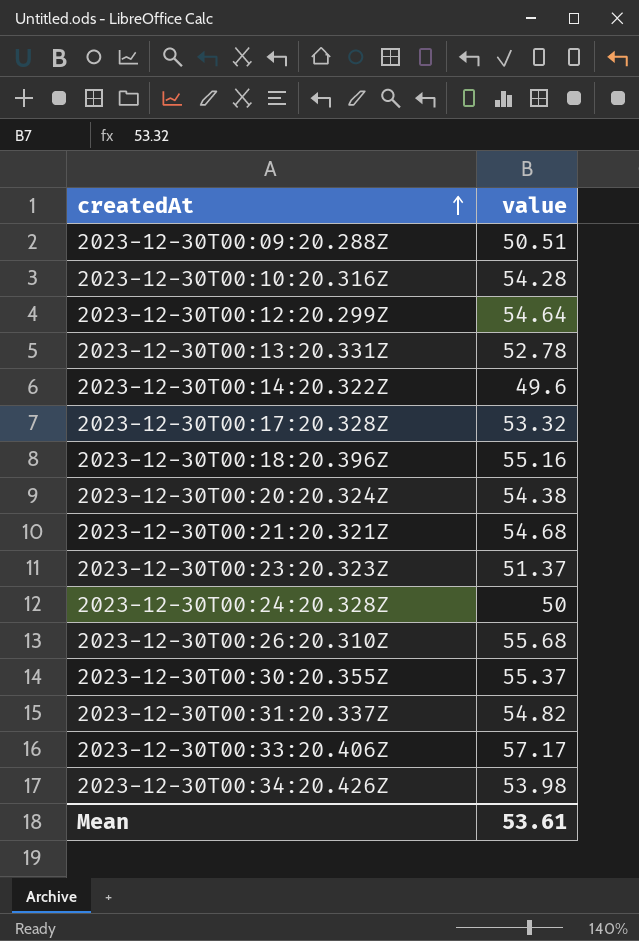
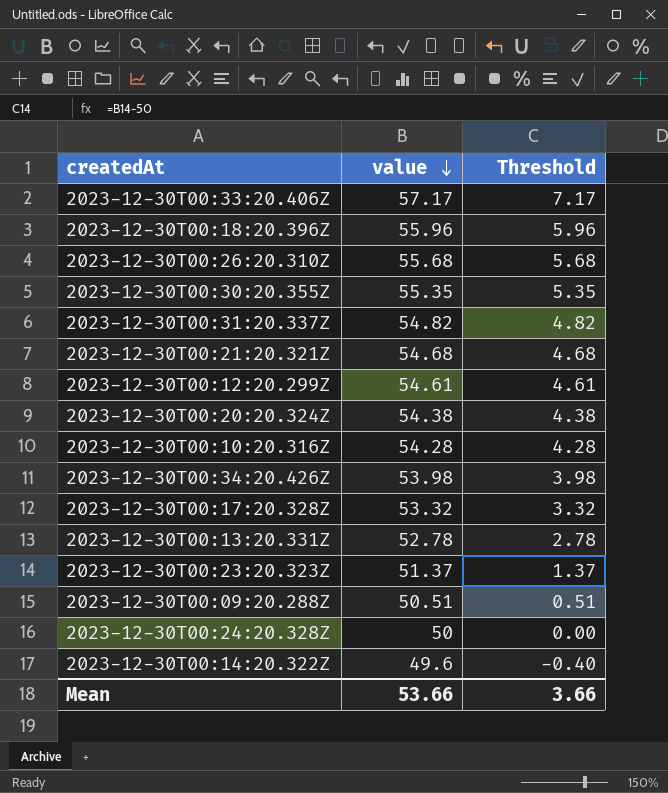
row order: createdAt ascending -> value descending
column Threshold | formula: none -> [value] - 50
2023-12-30T00:18:20.396Z | value: 55.16 -> 55.96
2023-12-30T00:30:20.355Z | value: 55.37 -> 55.35
2023-12-30T00:12:20.299Z | value: 54.64 -> 54.61
Mean | value: 53.61 -> 53.66

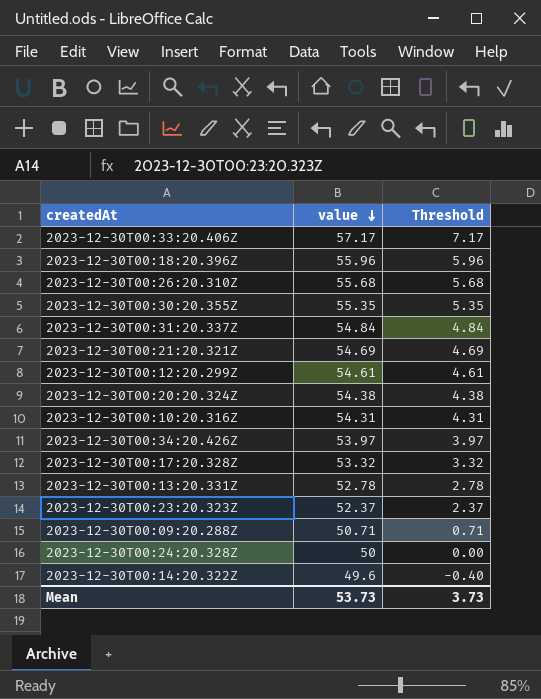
2023-12-30T00:31:20.337Z | value: 54.82 -> 54.84
2023-12-30T00:31:20.337Z | Threshold: 4.82 -> 4.84
2023-12-30T00:21:20.321Z | value: 54.68 -> 54.69
2023-12-30T00:21:20.321Z | Threshold: 4.68 -> 4.69
2023-12-30T00:10:20.316Z | value: 54.28 -> 54.31
2023-12-30T00:10:20.316Z | Threshold: 4.28 -> 4.31
2023-12-30T00:34:20.426Z | value: 53.98 -> 53.97
2023-12-30T00:34:20.426Z | Threshold: 3.98 -> 3.97
2023-12-30T00:23:20.323Z | value: 51.37 -> 52.37
2023-12-30T00:23:20.323Z | Threshold: 1.37 -> 2.37
2023-12-30T00:09:20.288Z | value: 50.51 -> 50.71
2023-12-30T00:09:20.288Z | Threshold: 0.51 -> 0.71
Mean | value: 53.66 -> 53.73
Mean | Threshold: 3.66 -> 3.73

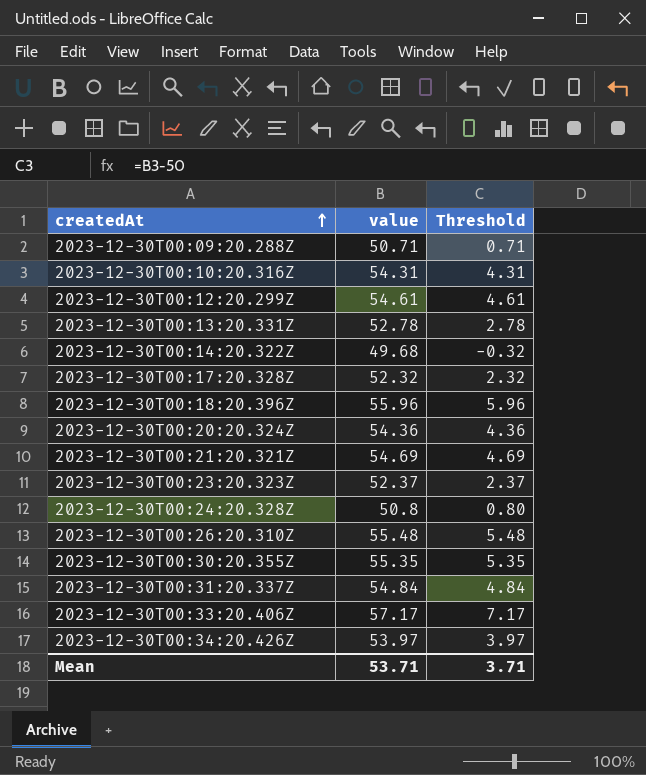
row order: value descending -> createdAt ascending
2023-12-30T00:14:20.322Z | value: 49.6 -> 49.68
2023-12-30T00:14:20.322Z | Threshold: -0.40 -> -0.32
2023-12-30T00:17:20.328Z | value: 53.32 -> 52.32
2023-12-30T00:17:20.328Z | Threshold: 3.32 -> 2.32
2023-12-30T00:20:20.324Z | value: 54.38 -> 54.36
2023-12-30T00:20:20.324Z | Threshold: 4.38 -> 4.36
2023-12-30T00:24:20.328Z | value: 50 -> 50.8
2023-12-30T00:24:20.328Z | Threshold: 0.00 -> 0.80
2023-12-30T00:26:20.310Z | value: 55.68 -> 55.48
2023-12-30T00:26:20.310Z | Threshold: 5.68 -> 5.48
Mean | value: 53.73 -> 53.71
Mean | Threshold: 3.73 -> 3.71

